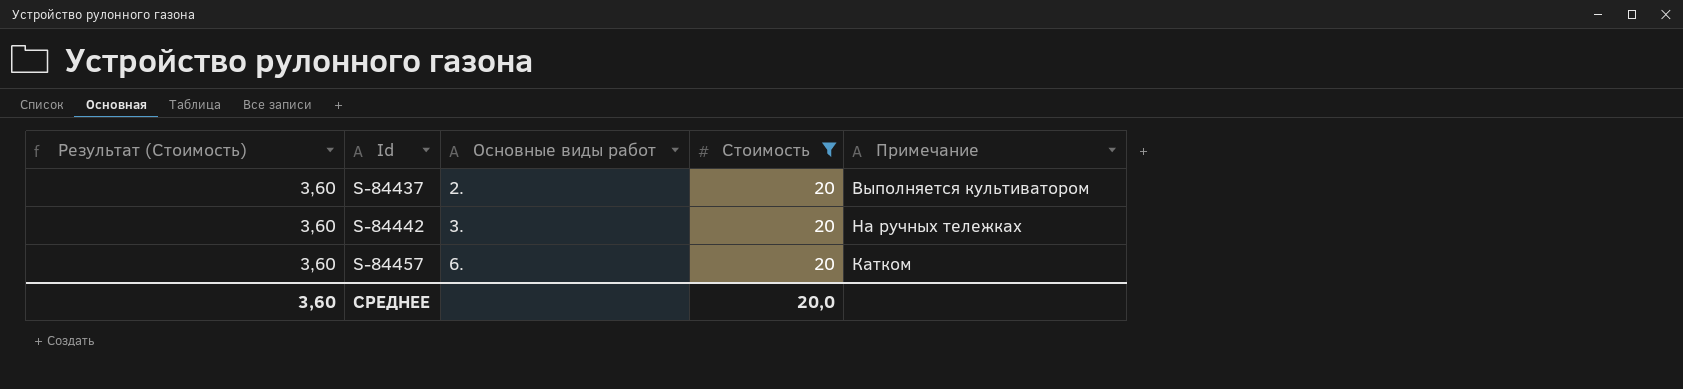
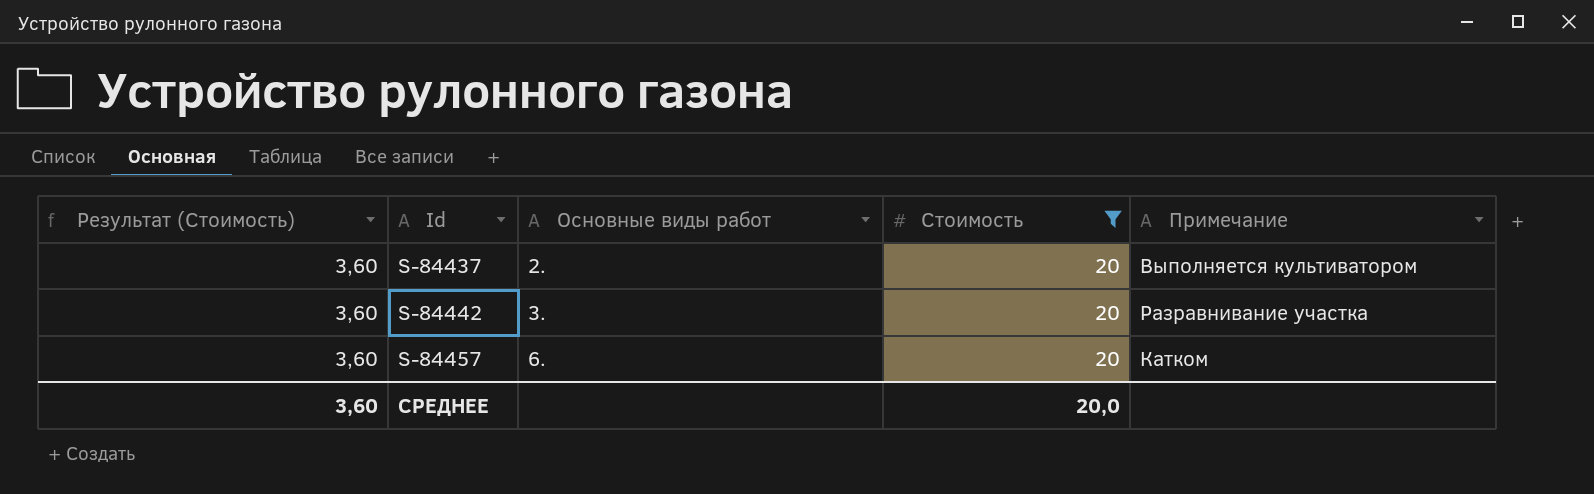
S-84442 | Примечание: На ручных тележках -> Разравнивание участка

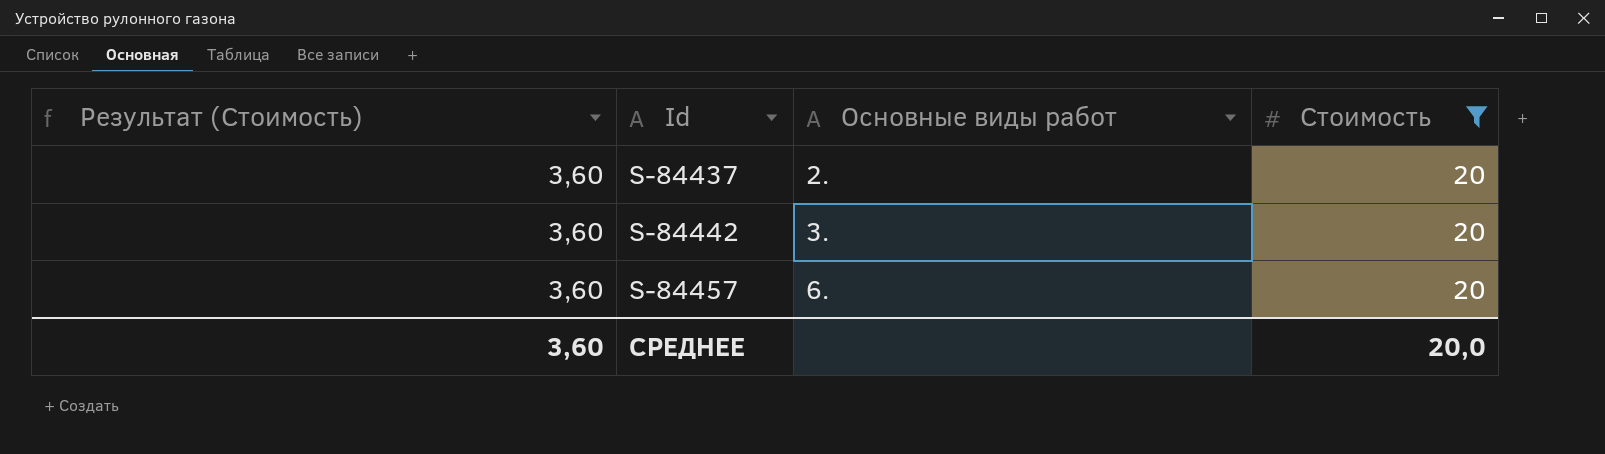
column Примечание | position: 5 -> none

